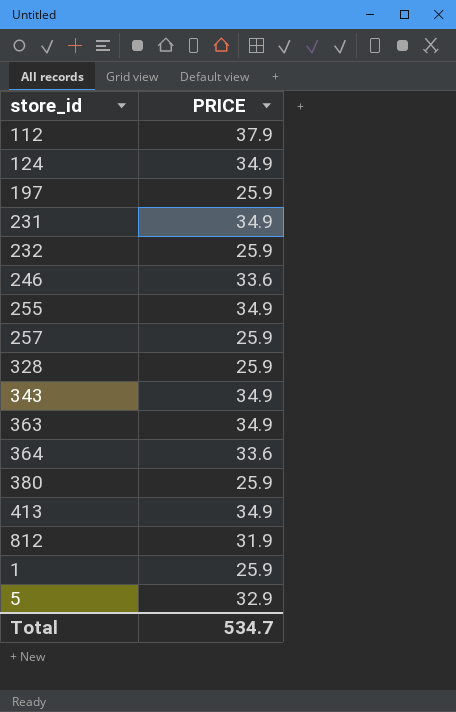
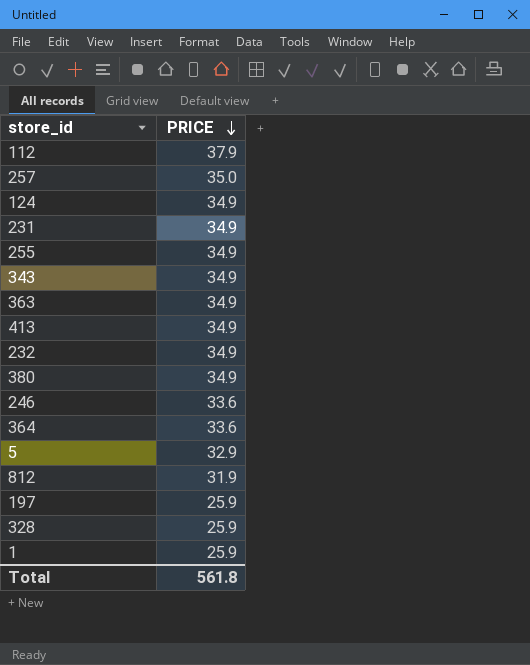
row order: none -> PRICE descending
257 | PRICE: 25.9 -> 35.0
232 | PRICE: 25.9 -> 34.9
380 | PRICE: 25.9 -> 34.9
Total | PRICE: 534.7 -> 561.8

